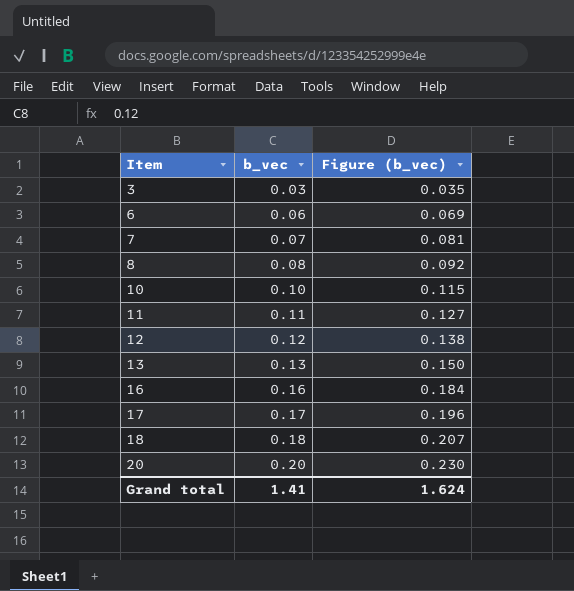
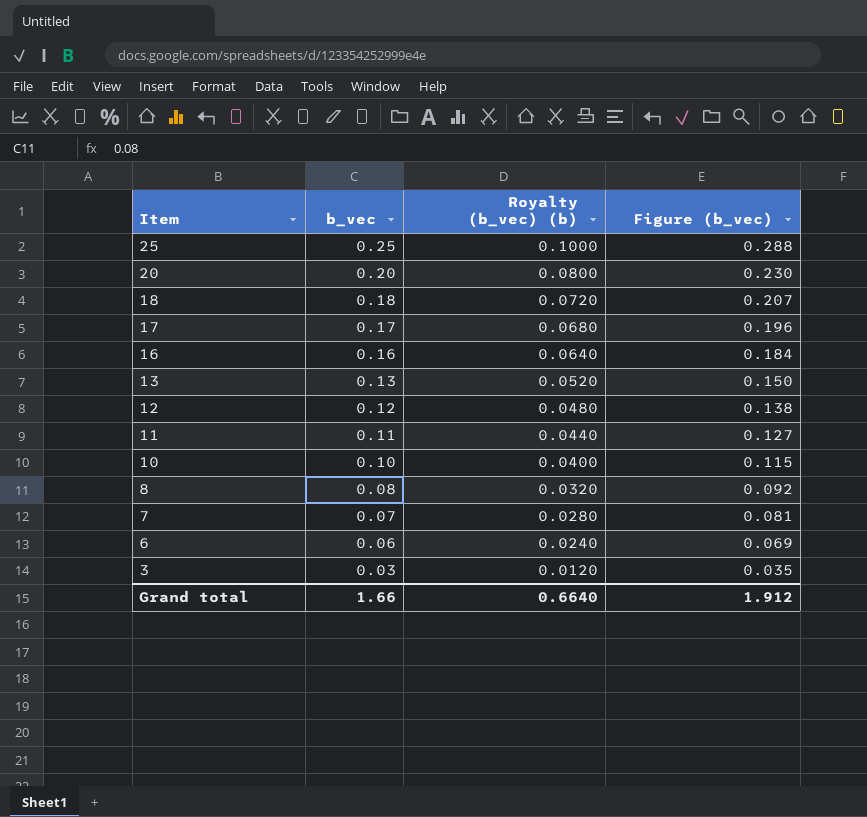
row order: Item ascending -> Item descending
column Royalty (b_vec) (b) | formula: none -> [b_vec] * 0.4
row 25: none -> 0.25 | 0.1000 | 0.288
Grand total | b_vec: 1.41 -> 1.66
Grand total | Figure (b_vec): 1.624 -> 1.912

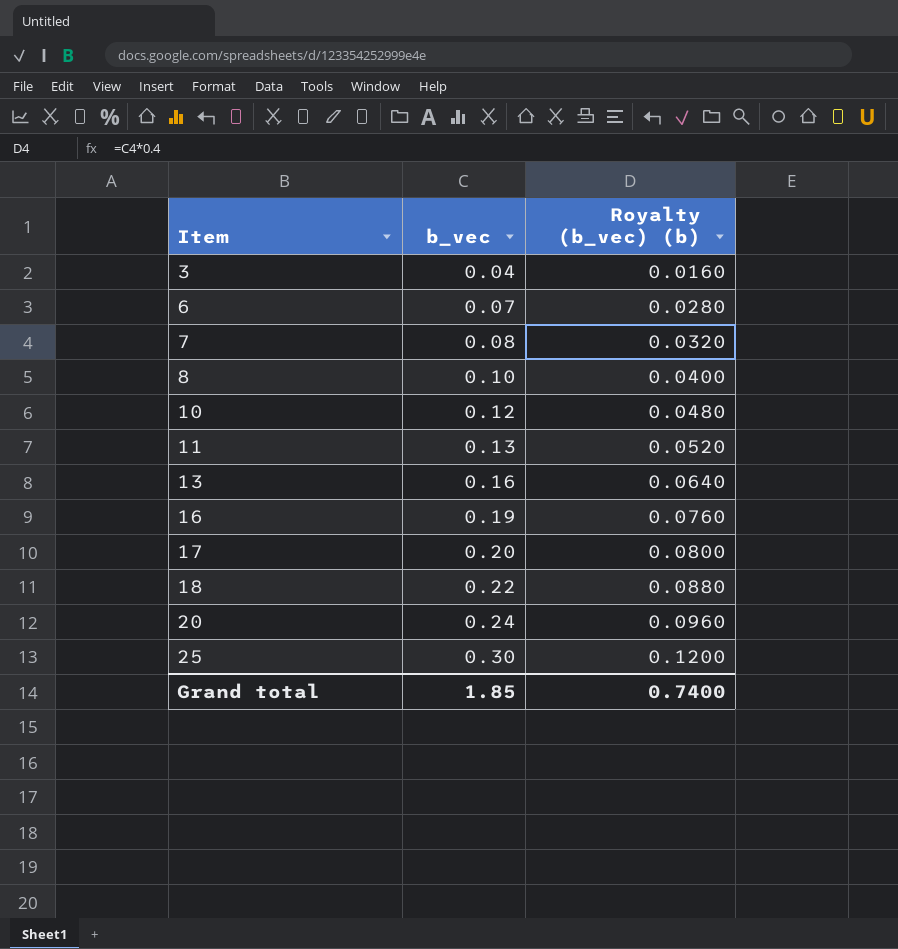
row order: Item descending -> Item ascending
column Figure (b_vec) | formula: [b_vec] * 1.15 -> none
row 12: 0.12 | 0.0480 | 0.138 -> none
3 | b_vec: 0.03 -> 0.04
3 | Royalty (b_vec) (b): 0.0120 -> 0.0160
6 | b_vec: 0.06 -> 0.07
6 | Royalty (b_vec) (b): 0.0240 -> 0.0280
7 | b_vec: 0.07 -> 0.08
7 | Royalty (b_vec) (b): 0.0280 -> 0.0320
8 | b_vec: 0.08 -> 0.10
8 | Royalty (b_vec) (b): 0.0320 -> 0.0400
10 | b_vec: 0.10 -> 0.12
10 | Royalty (b_vec) (b): 0.0400 -> 0.0480
11 | b_vec: 0.11 -> 0.13
11 | Royalty (b_vec) (b): 0.0440 -> 0.0520
13 | b_vec: 0.13 -> 0.16
13 | Royalty (b_vec) (b): 0.0520 -> 0.0640
16 | b_vec: 0.16 -> 0.19
16 | Royalty (b_vec) (b): 0.0640 -> 0.0760
17 | b_vec: 0.17 -> 0.20
17 | Royalty (b_vec) (b): 0.0680 -> 0.0800
18 | b_vec: 0.18 -> 0.22
18 | Royalty (b_vec) (b): 0.0720 -> 0.0880
20 | b_vec: 0.20 -> 0.24
20 | Royalty (b_vec) (b): 0.0800 -> 0.0960
25 | b_vec: 0.25 -> 0.30
25 | Royalty (b_vec) (b): 0.1000 -> 0.1200
Grand total | b_vec: 1.66 -> 1.85
Grand total | Royalty (b_vec) (b): 0.6640 -> 0.7400

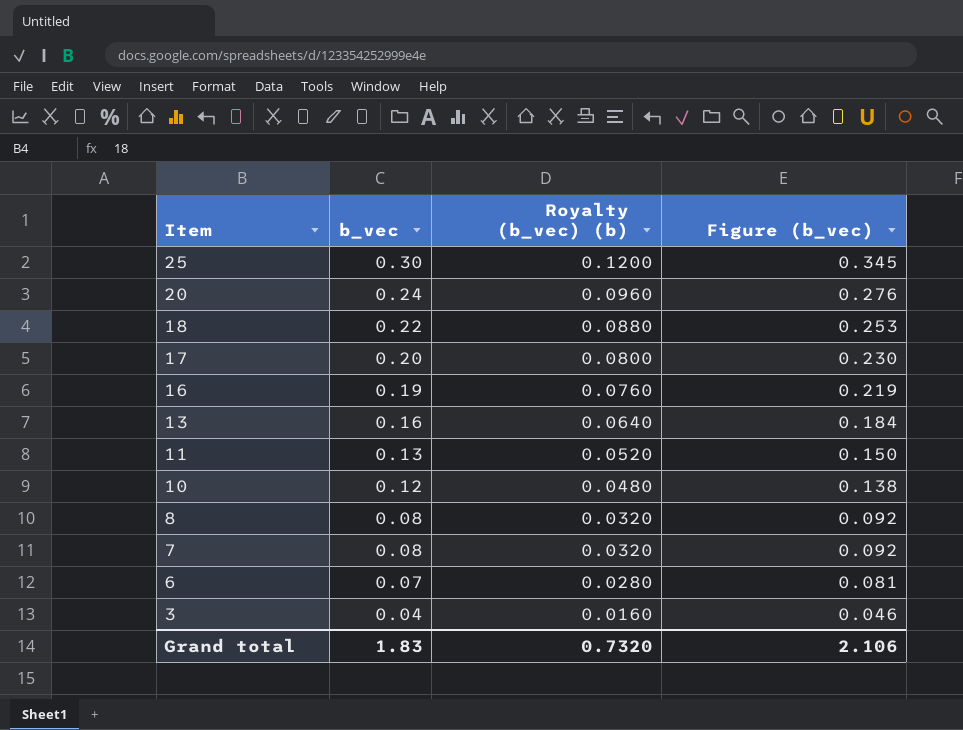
row order: Item ascending -> Item descending
column Figure (b_vec) | formula: none -> [b_vec] * 1.15
8 | b_vec: 0.10 -> 0.08
8 | Royalty (b_vec) (b): 0.0400 -> 0.0320
Grand total | b_vec: 1.85 -> 1.83
Grand total | Royalty (b_vec) (b): 0.7400 -> 0.7320

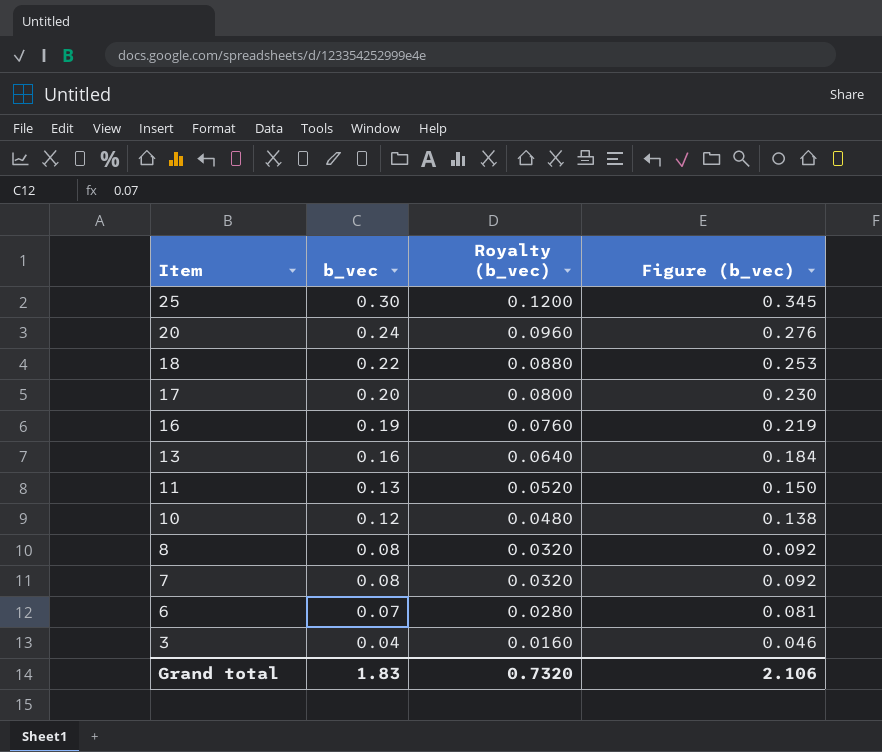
column name: Royalty (b_vec) (b) -> Royalty (b_vec)

